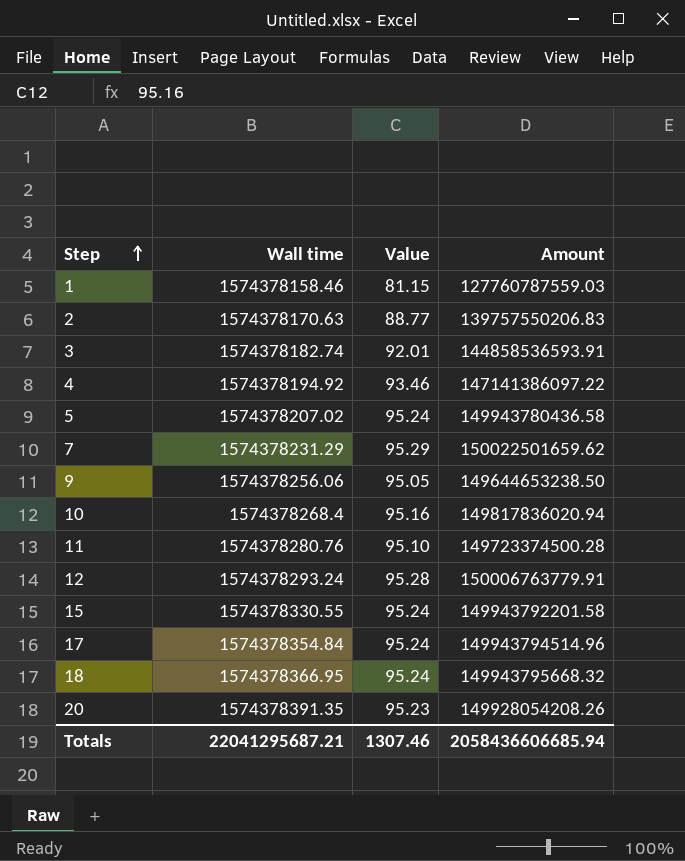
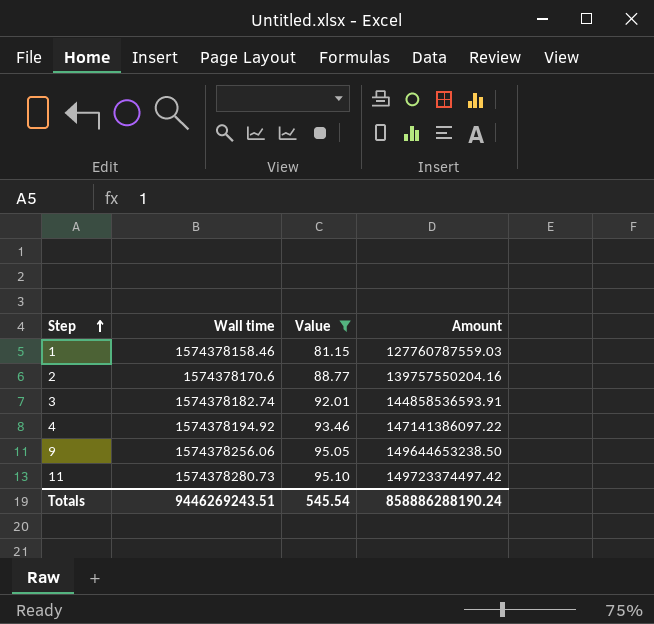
filter: none -> Value <= 95.10
2 | Wall time: 1574378170.63 -> 1574378170.6
2 | Amount: 139757550206.83 -> 139757550204.16
11 | Wall time: 1574378280.76 -> 1574378280.73
11 | Amount: 149723374500.28 -> 149723374497.42
Totals | Wall time: 22041295687.21 -> 9446269243.51
Totals | Value: 1307.46 -> 545.54
Totals | Amount: 2058436606685.94 -> 858886288190.24

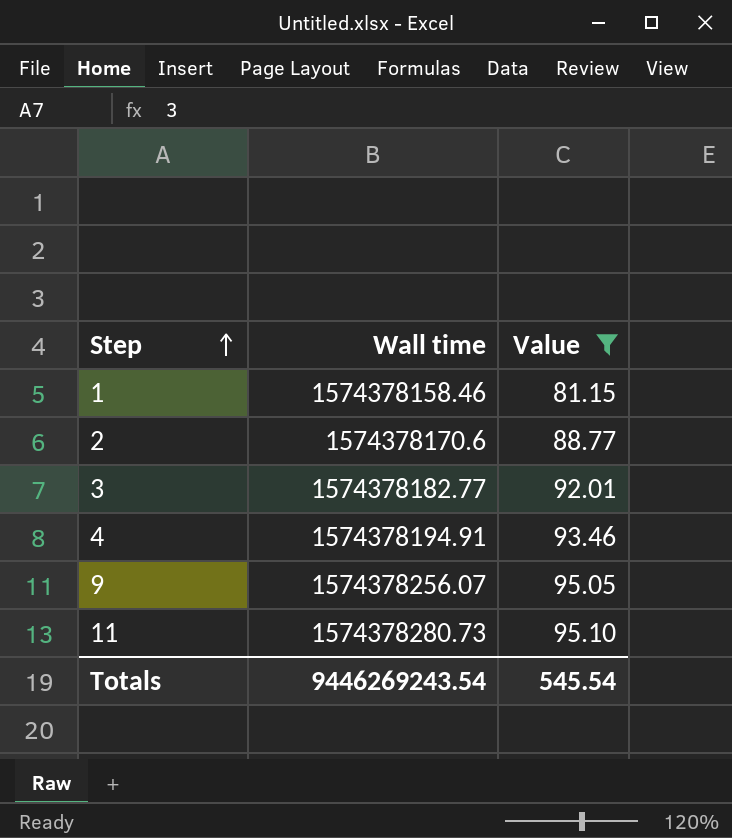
column Amount | formula: [Wall time] * [Value] -> none
3 | Wall time: 1574378182.74 -> 1574378182.77
4 | Wall time: 1574378194.92 -> 1574378194.91
9 | Wall time: 1574378256.06 -> 1574378256.07
Totals | Wall time: 9446269243.51 -> 9446269243.54

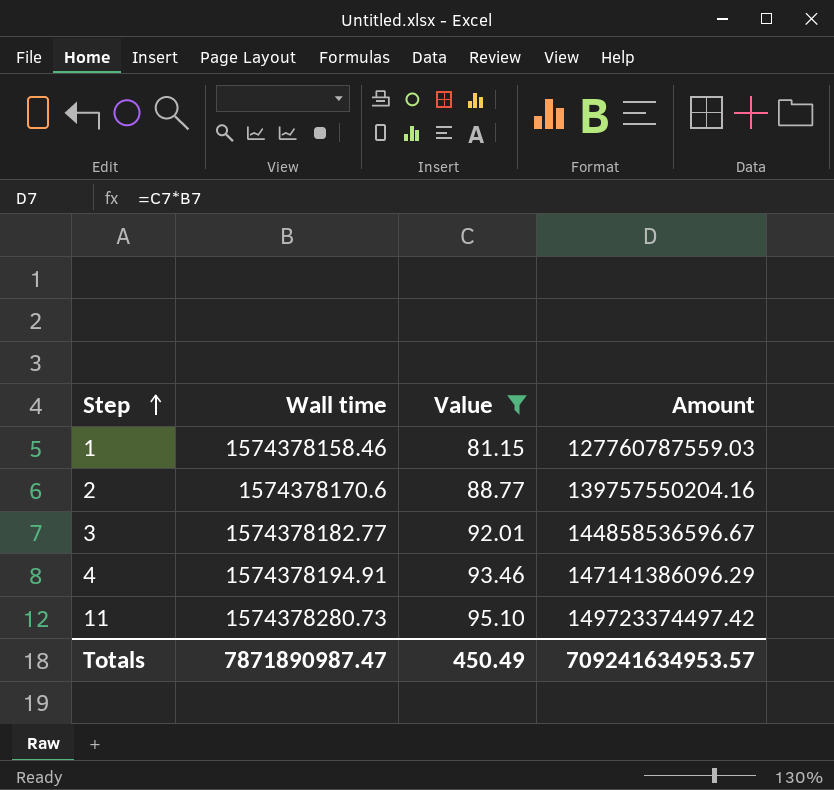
column Amount | formula: none -> [Wall time] * [Value]
row 9: 1574378256.07 | 95.05 -> none
Totals | Wall time: 9446269243.54 -> 7871890987.47
Totals | Value: 545.54 -> 450.49

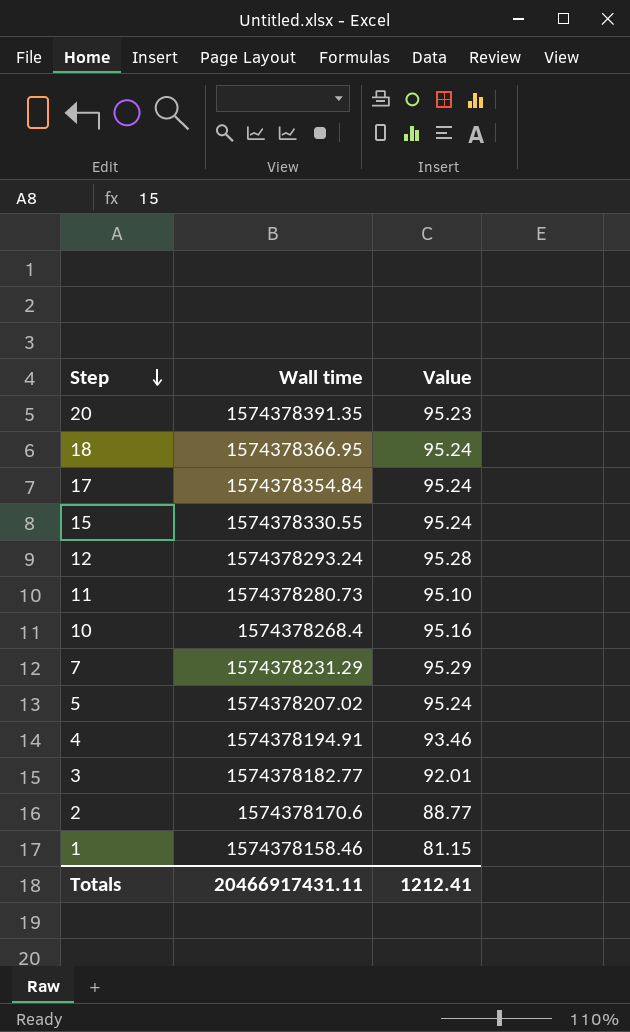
filter: Value <= 95.10 -> none
row order: Step ascending -> Step descending
column Amount | formula: [Wall time] * [Value] -> none
Totals | Wall time: 7871890987.47 -> 20466917431.11
Totals | Value: 450.49 -> 1212.41

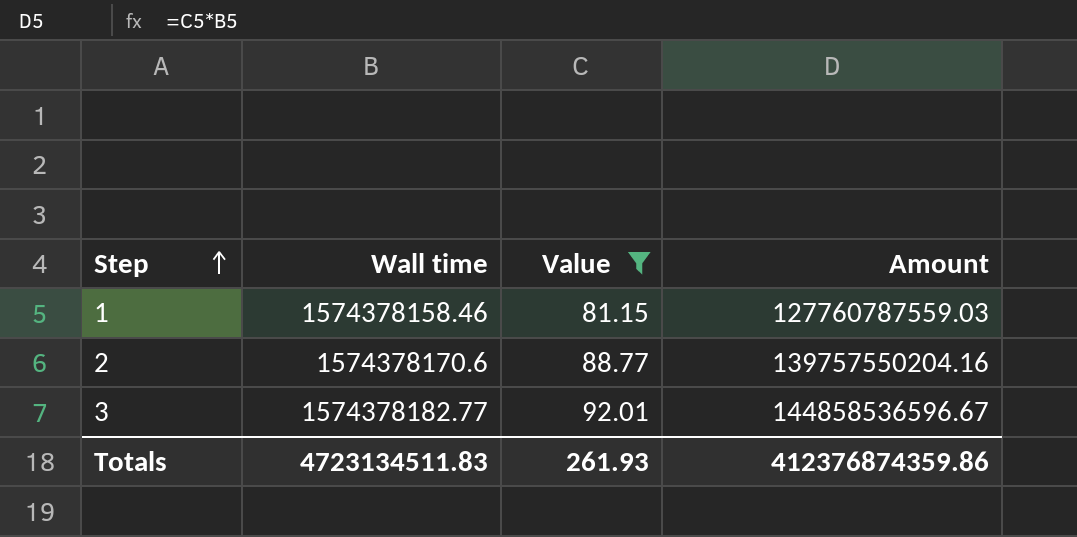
filter: none -> Value <= 92.01
row order: Step descending -> Step ascending
column Amount | formula: none -> [Wall time] * [Value]
Totals | Wall time: 20466917431.11 -> 4723134511.83
Totals | Value: 1212.41 -> 261.93

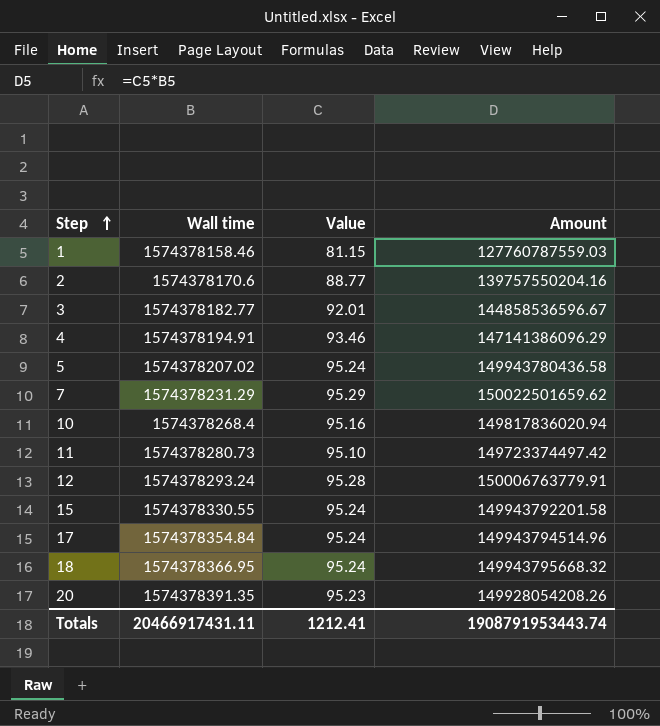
filter: Value <= 92.01 -> none
Totals | Wall time: 4723134511.83 -> 20466917431.11
Totals | Value: 261.93 -> 1212.41
Totals | Amount: 412376874359.86 -> 1908791953443.74

